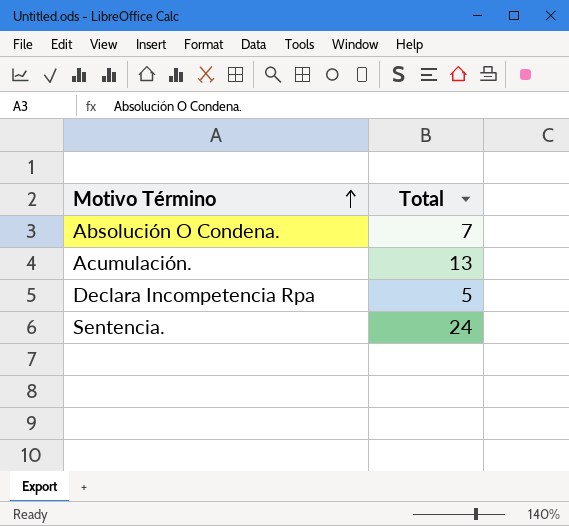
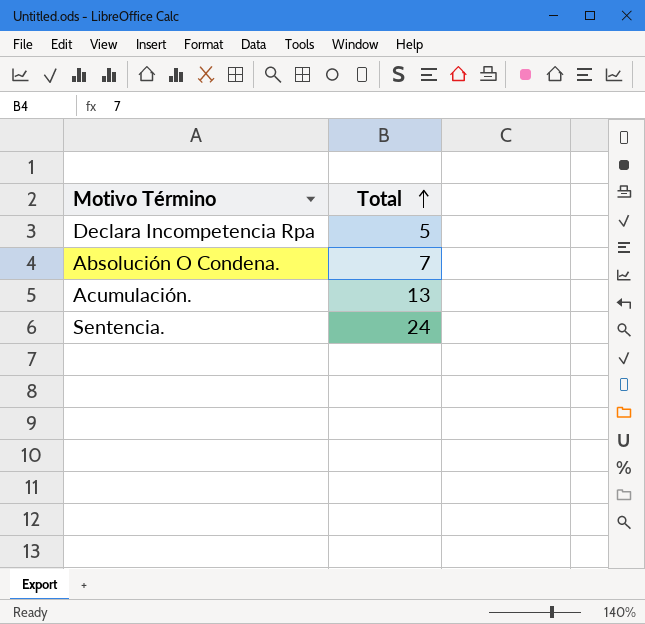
row order: Motivo Término ascending -> Total ascending

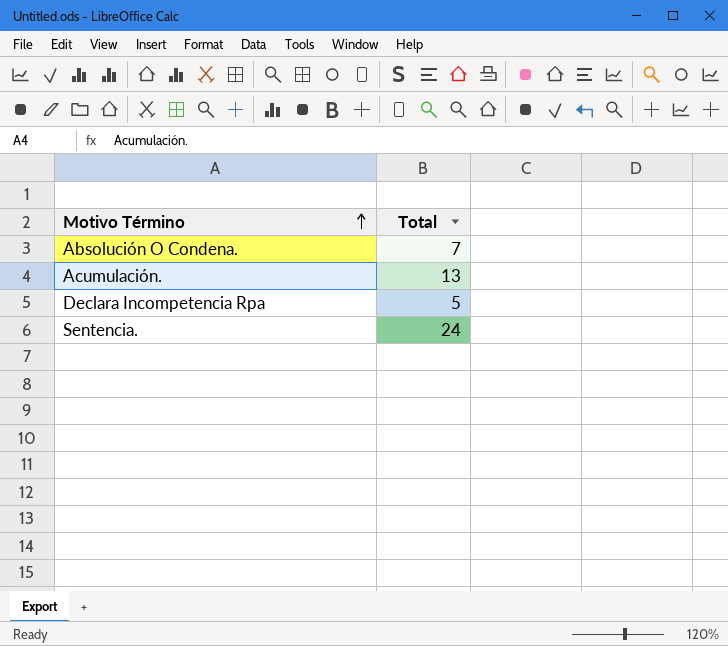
row order: Total ascending -> Motivo Término ascending

